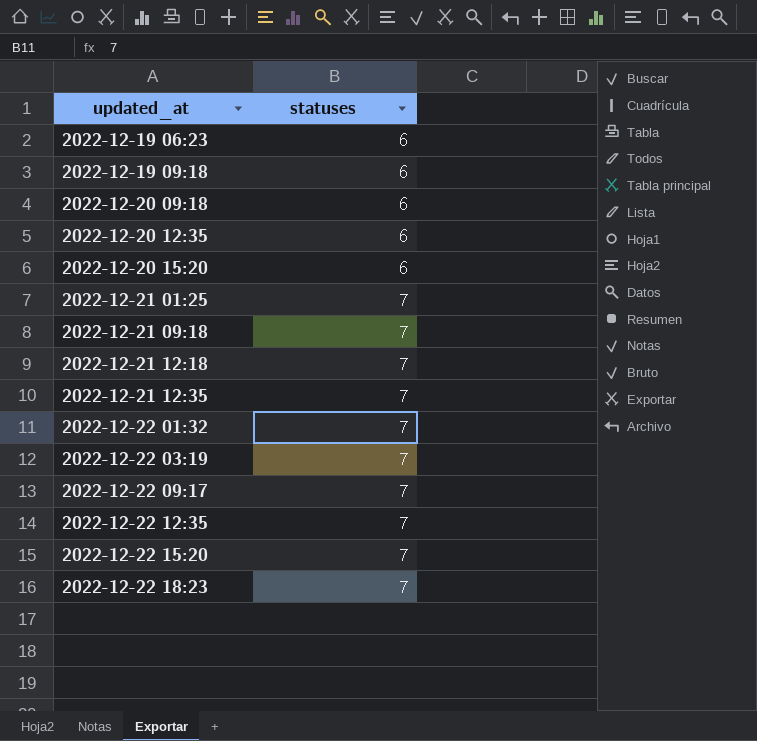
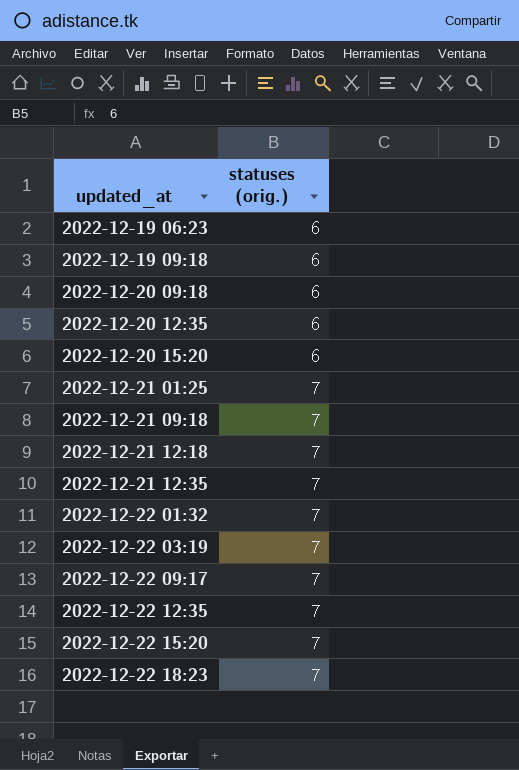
column name: statuses -> statuses (orig.)

